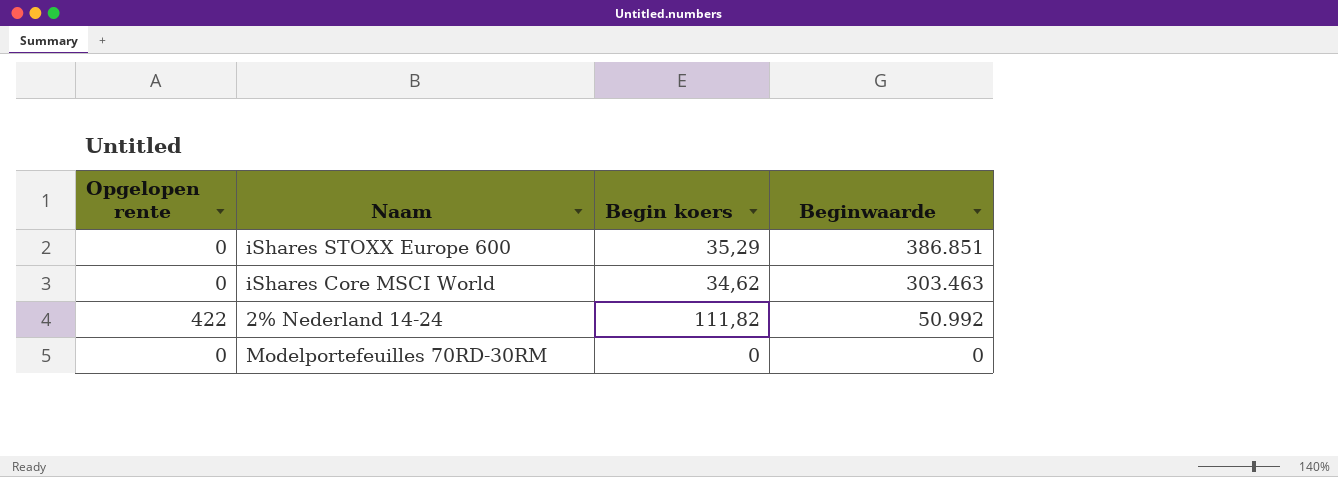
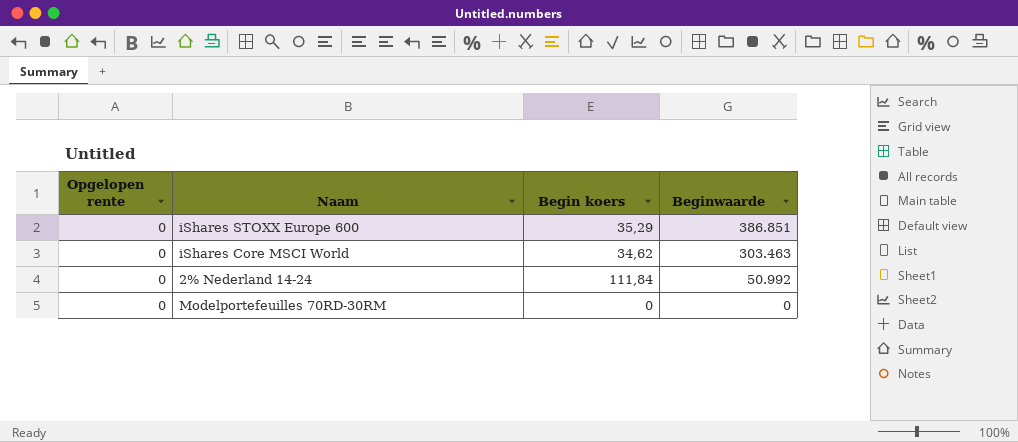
2% Nederland 14-24 | Opgelopen rente: 422 -> 0
2% Nederland 14-24 | Begin koers: 111,82 -> 111,84

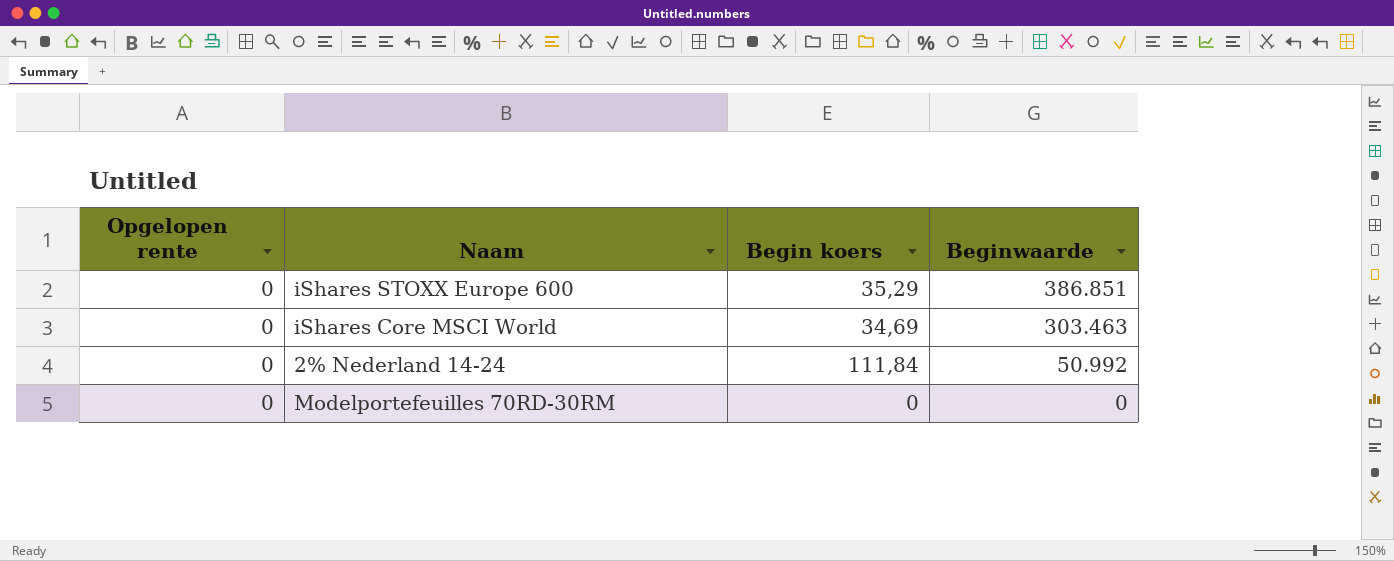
iShares Core MSCI World | Begin koers: 34,62 -> 34,69

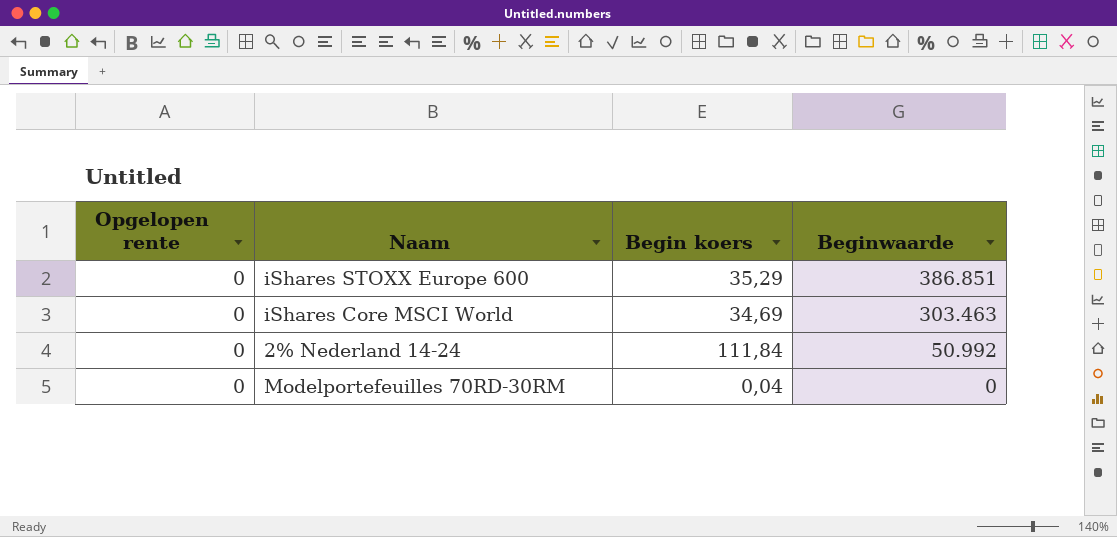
Modelportefeuilles 70RD-30RM | Begin koers: 0 -> 0,04

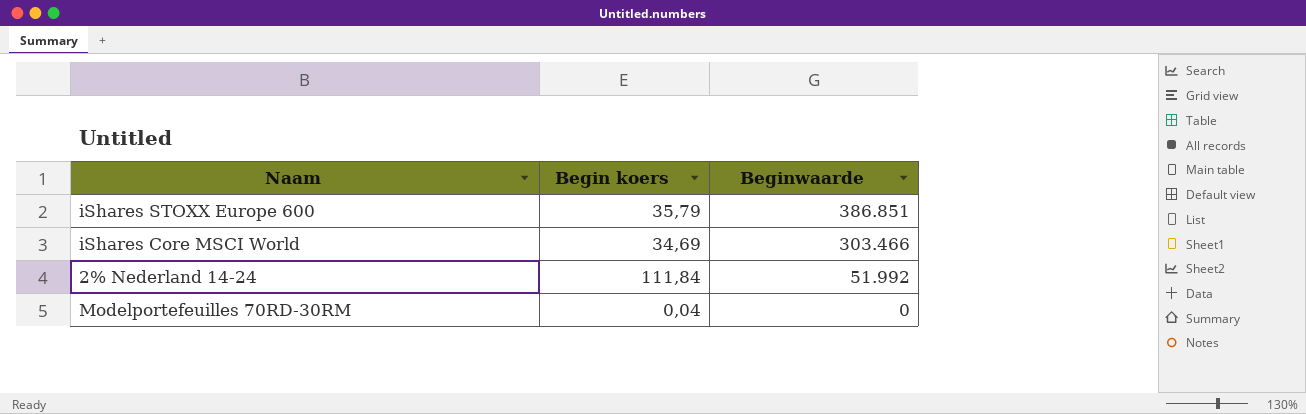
column Opgelopen rente | position: 1 -> none
iShares STOXX Europe 600 | Begin koers: 35,29 -> 35,79
iShares Core MSCI World | Beginwaarde: 303.463 -> 303.466
2% Nederland 14-24 | Beginwaarde: 50.992 -> 51.992

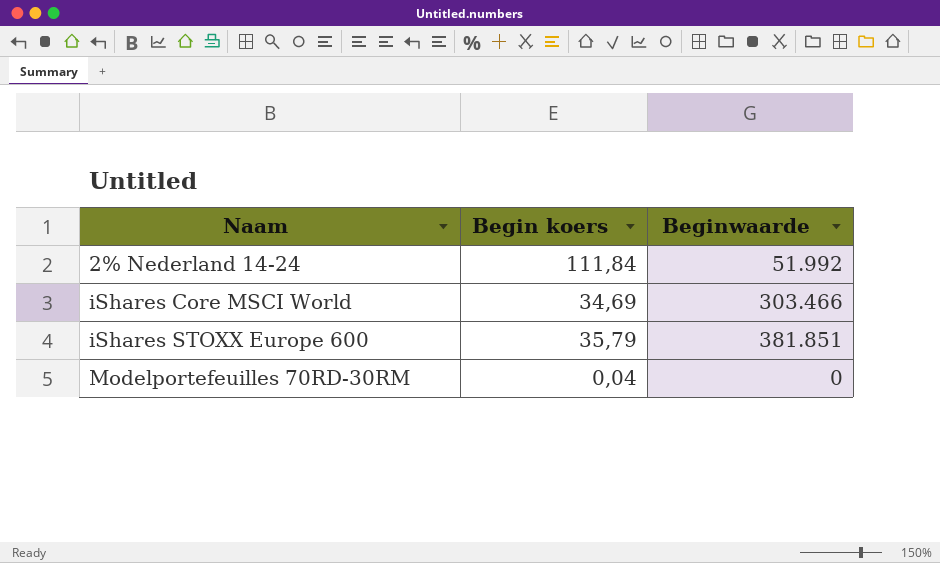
row order: Beginwaarde descending -> Naam ascending
iShares STOXX Europe 600 | Beginwaarde: 386.851 -> 381.851

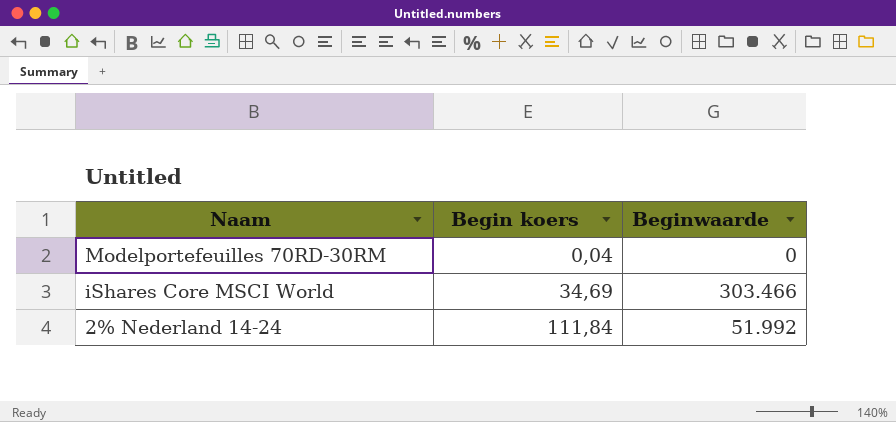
row order: Naam ascending -> Naam descending
row iShares STOXX Europe 600: 35,79 | 381.851 -> none

